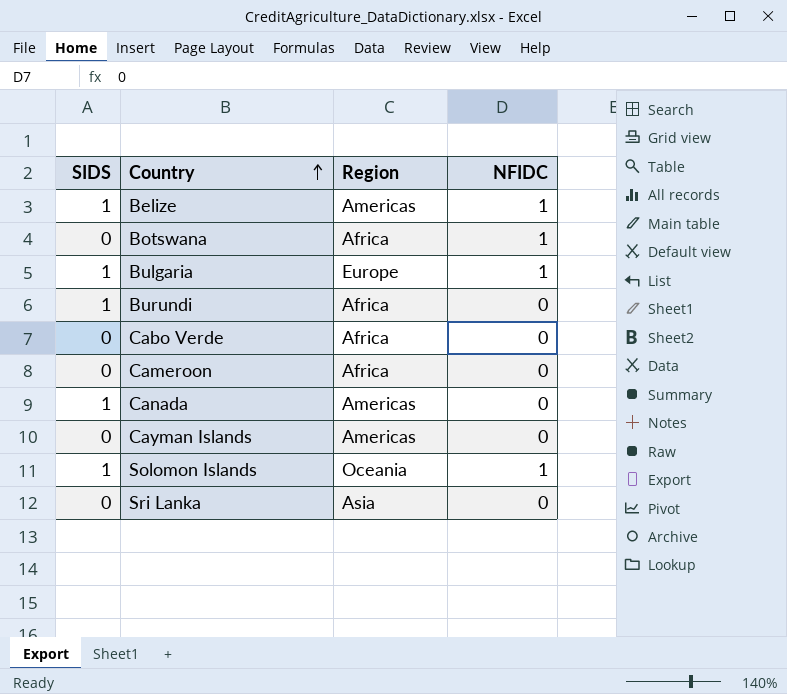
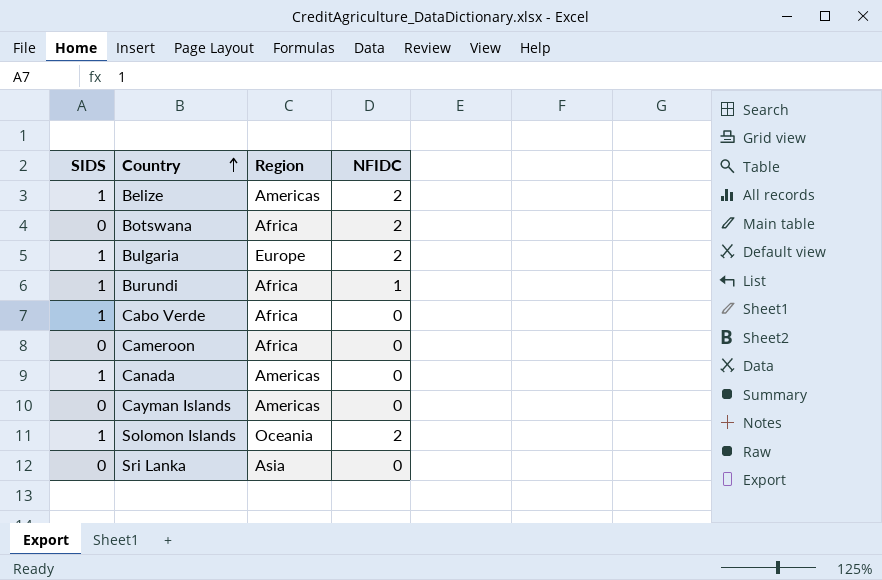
Belize | NFIDC: 1 -> 2
Botswana | NFIDC: 1 -> 2
Bulgaria | NFIDC: 1 -> 2
Burundi | NFIDC: 0 -> 1
Cabo Verde | SIDS: 0 -> 1
Solomon Islands | NFIDC: 1 -> 2

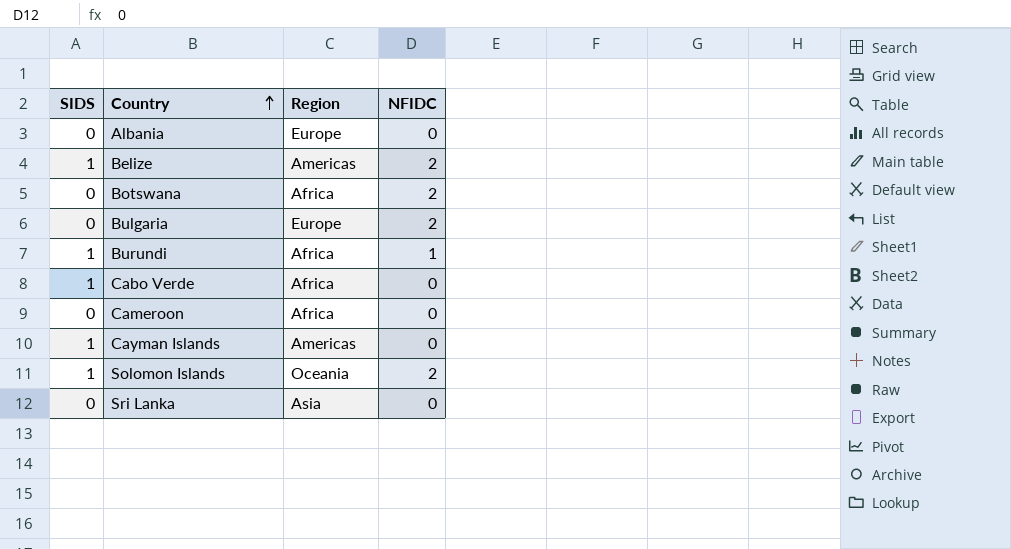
row Canada: 1 | Americas | 0 -> none
row Albania: none -> 0 | Europe | 0
Bulgaria | SIDS: 1 -> 0
Cayman Islands | SIDS: 0 -> 1

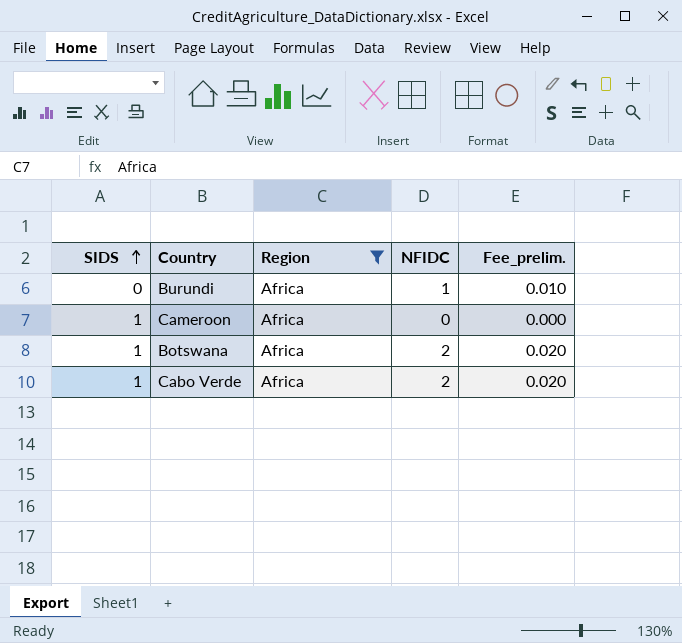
filter: none -> Region = Africa
row order: Country ascending -> SIDS ascending
column Fee_prelim. | formula: none -> [NFIDC] * 0.01
Burundi | SIDS: 1 -> 0
Cameroon | SIDS: 0 -> 1
Botswana | SIDS: 0 -> 1
Cabo Verde | NFIDC: 0 -> 2

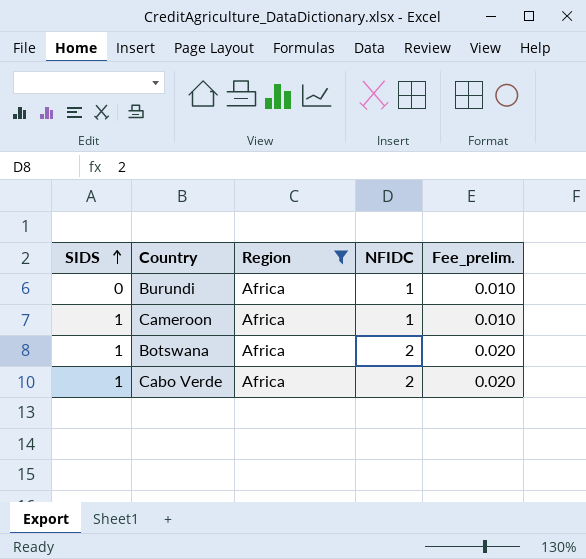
Cameroon | NFIDC: 0 -> 1
Cameroon | Fee_prelim.: 0.000 -> 0.010

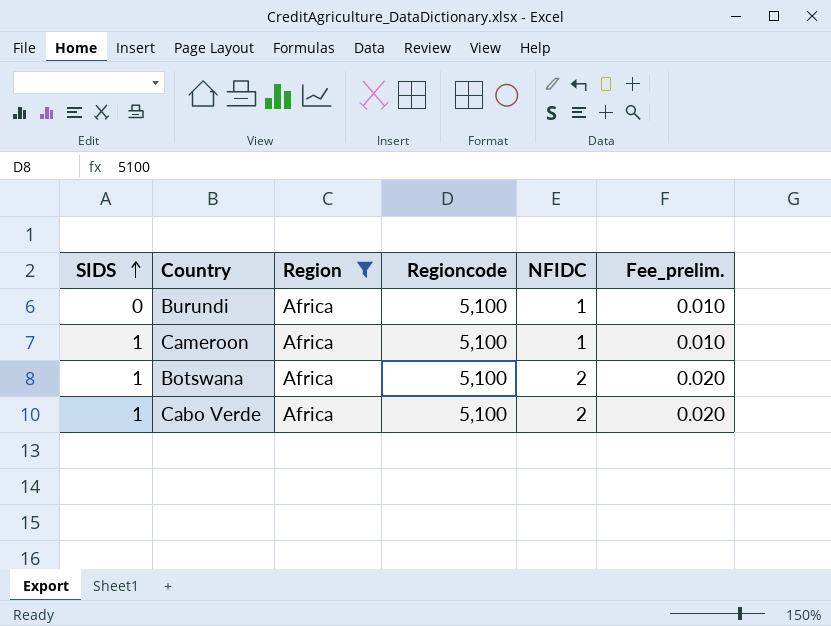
column Regioncode | position: none -> 4

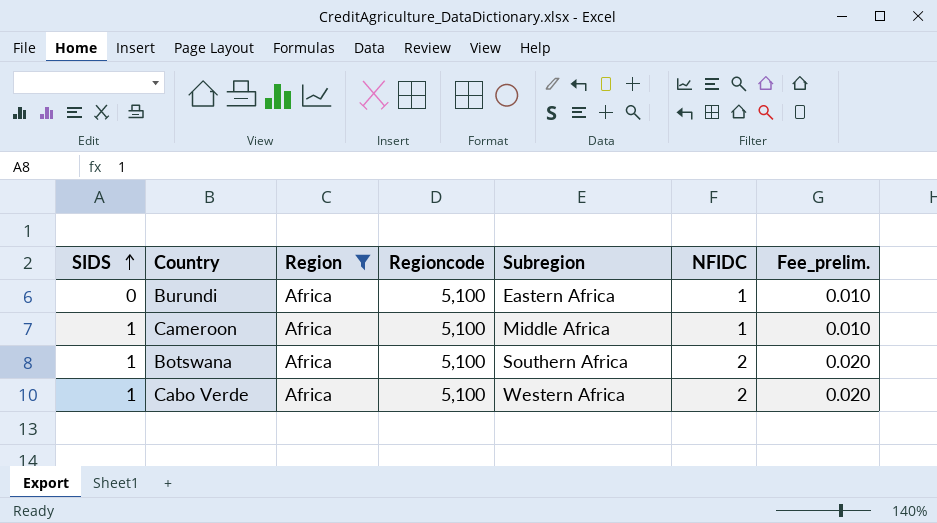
column Subregion | position: none -> 5

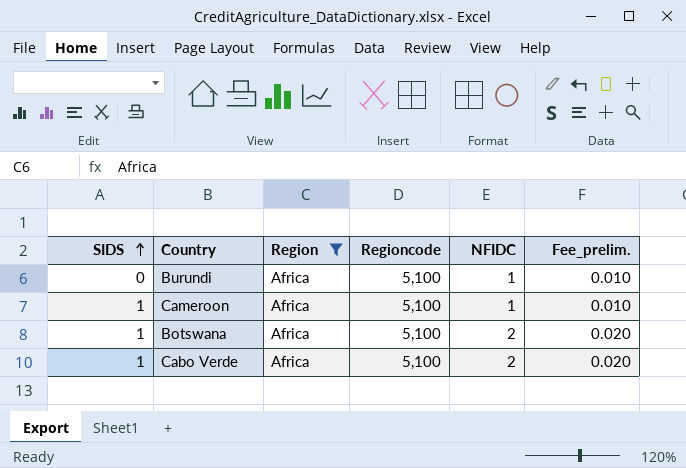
column Subregion | position: 5 -> none

